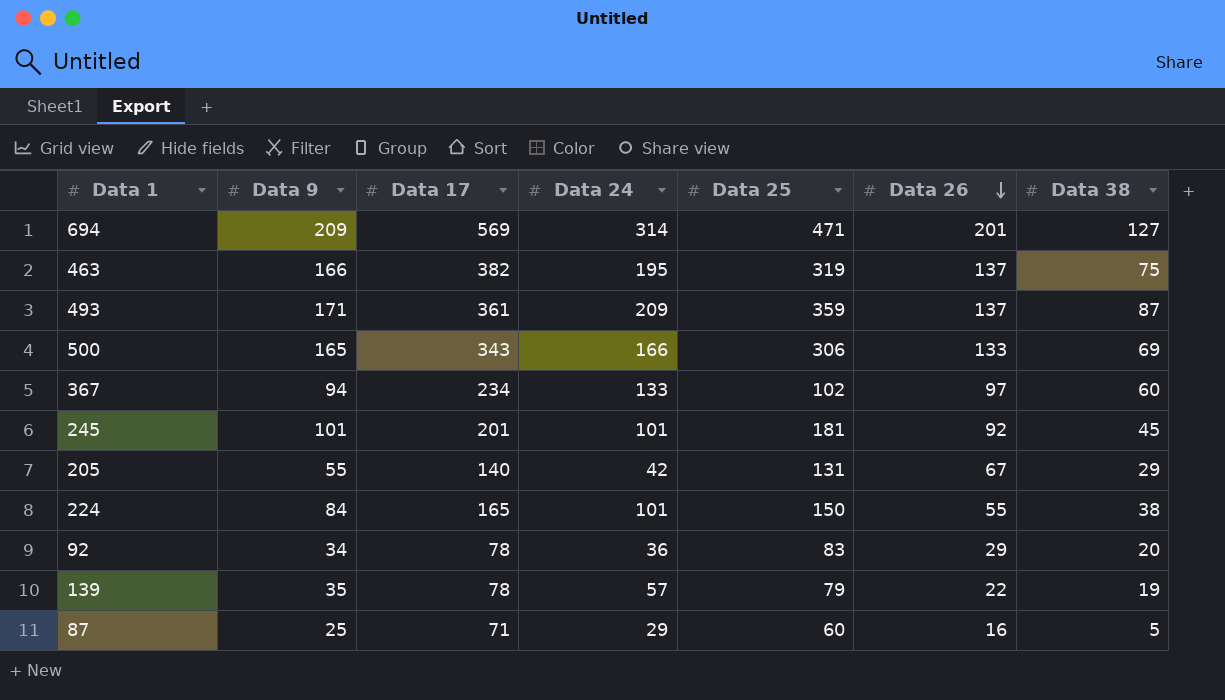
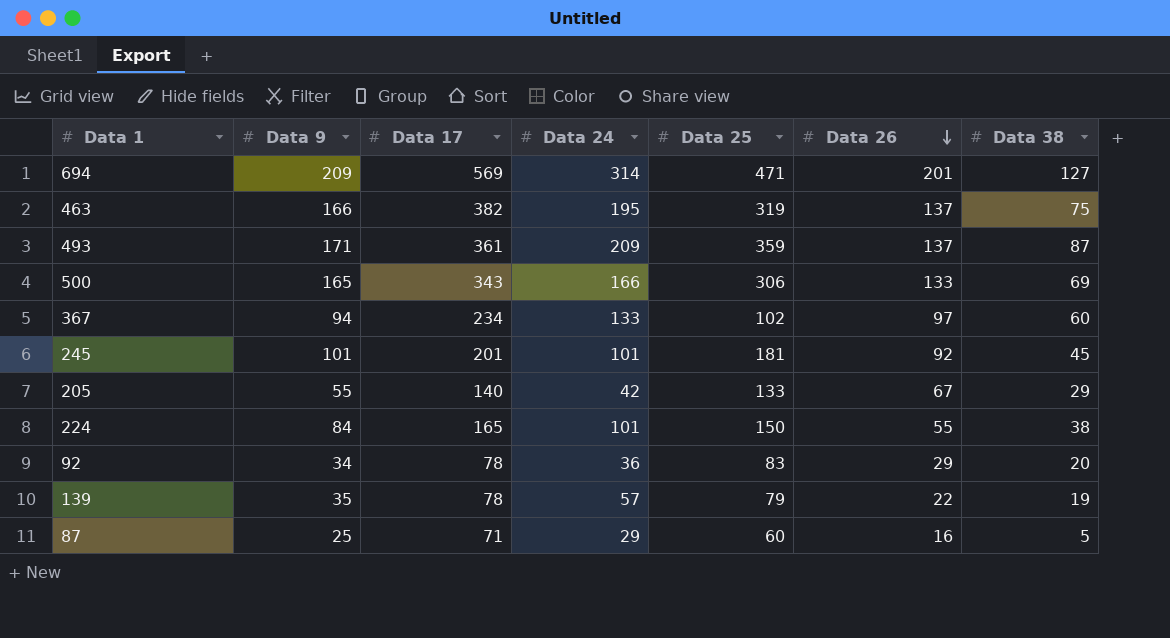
205 | Data 25: 131 -> 133

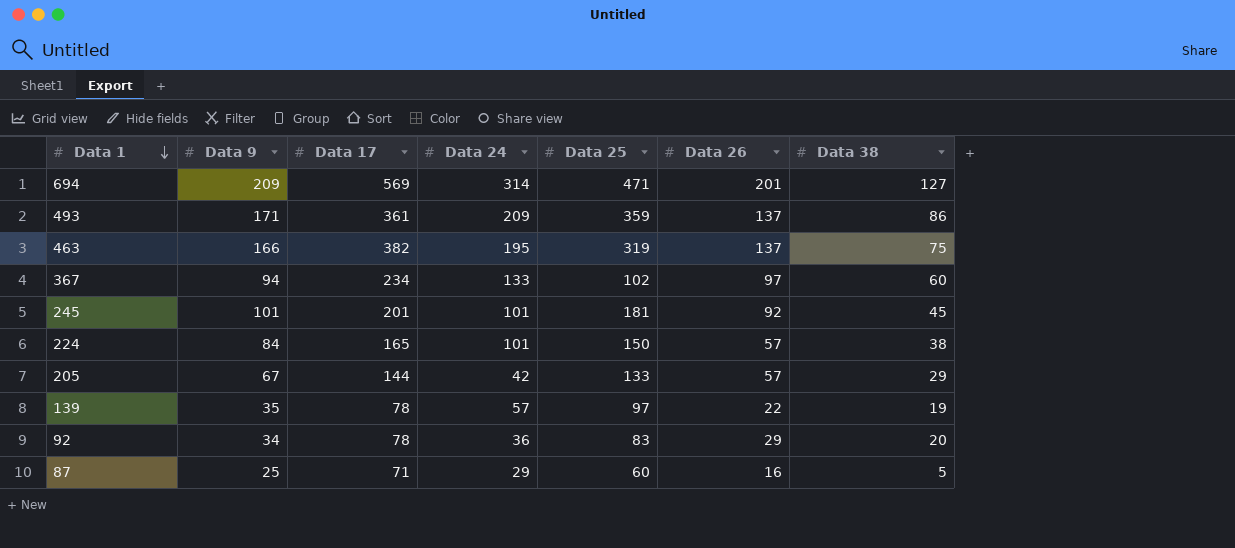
row order: Data 26 descending -> Data 1 descending
row 500: 165 | 343 | 166 | 306 | 133 | 69 -> none
493 | Data 38: 87 -> 86
224 | Data 26: 55 -> 57
205 | Data 9: 55 -> 67
205 | Data 17: 140 -> 144
205 | Data 26: 67 -> 57
139 | Data 25: 79 -> 97

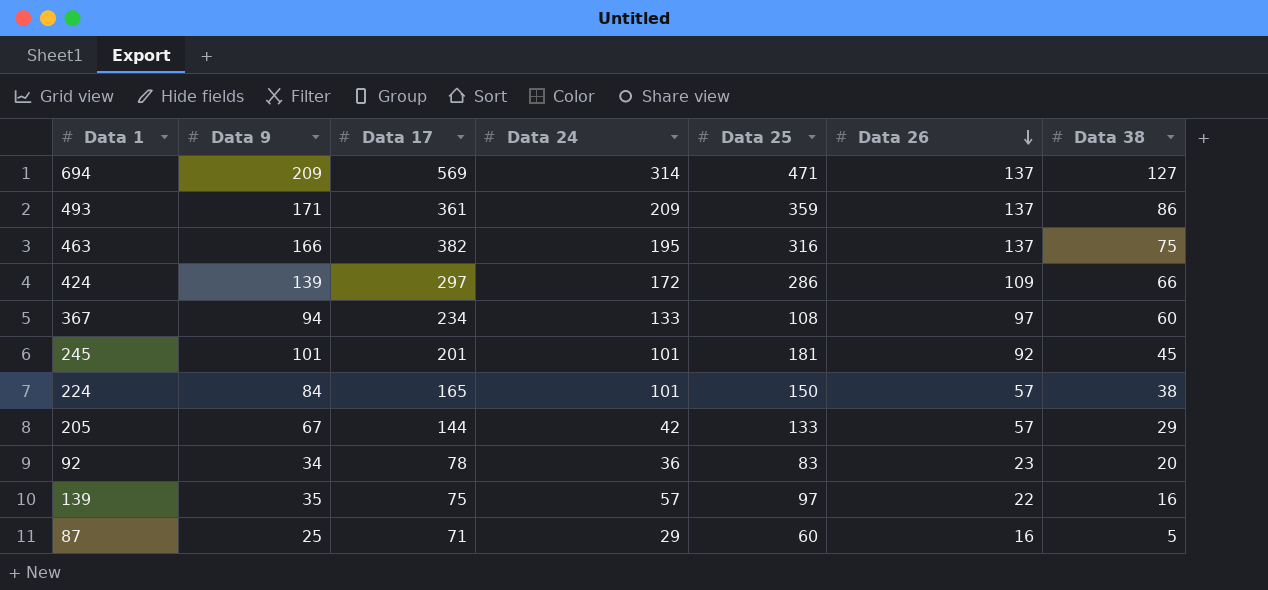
row order: Data 1 descending -> Data 26 descending
694 | Data 26: 201 -> 137
463 | Data 25: 319 -> 316
row 424: none -> 139 | 297 | 172 | 286 | 109 | 66
367 | Data 25: 102 -> 108
92 | Data 26: 29 -> 23
139 | Data 17: 78 -> 75
139 | Data 38: 19 -> 16

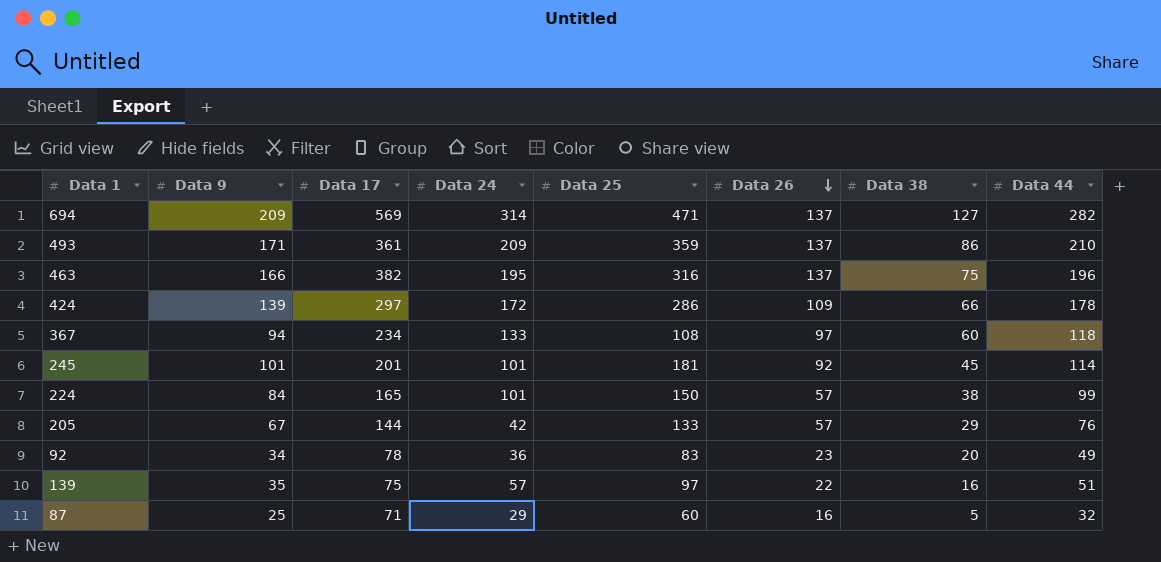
column Data 44 | position: none -> 8

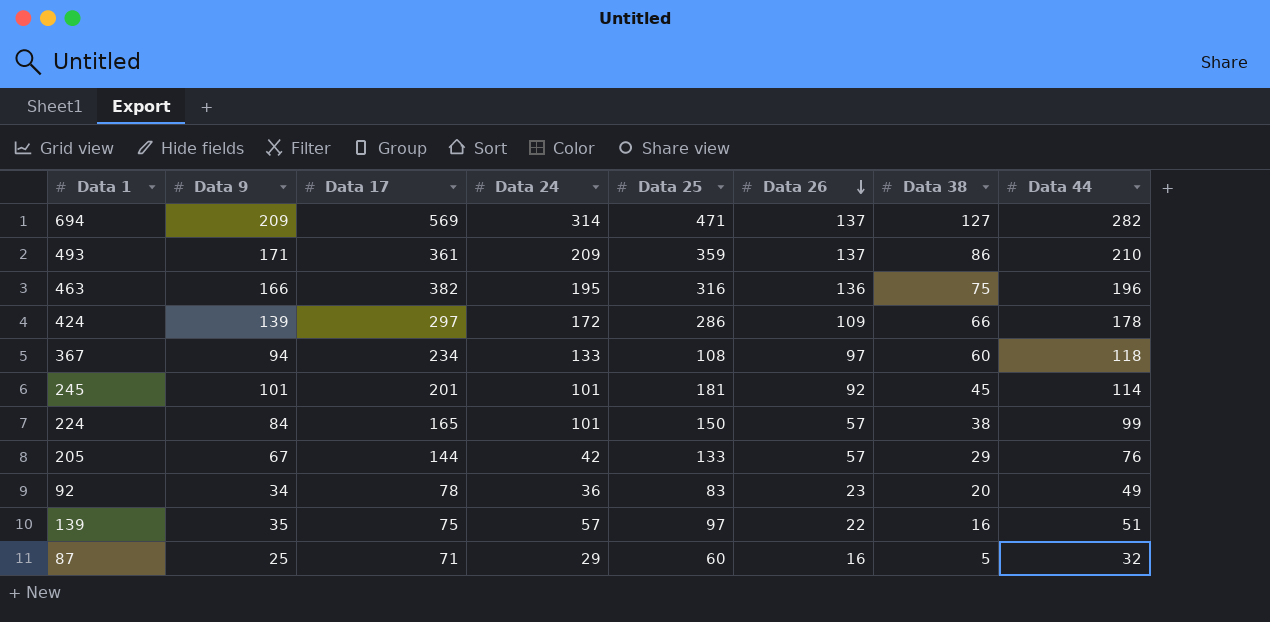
463 | Data 26: 137 -> 136

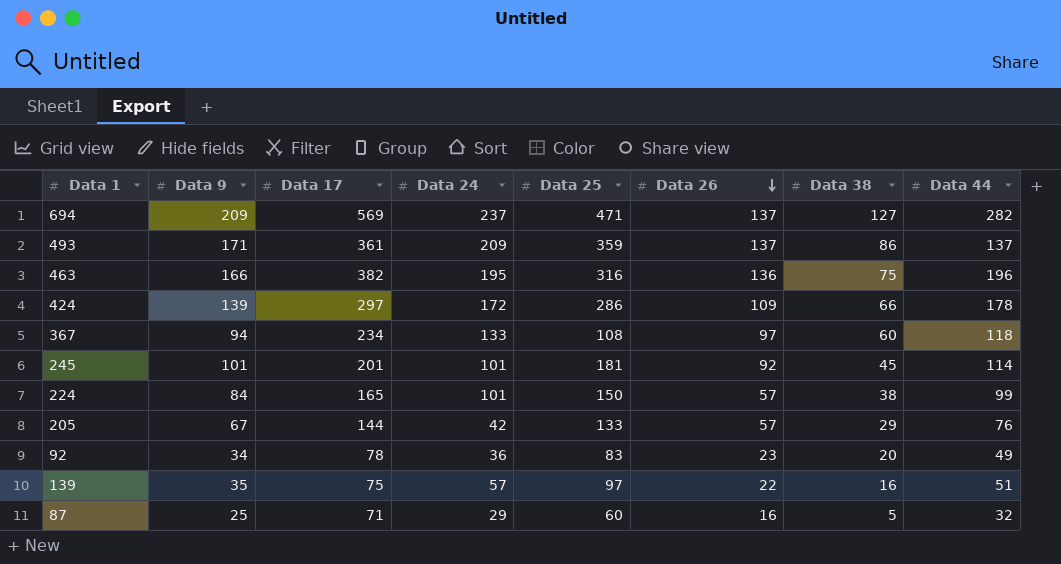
694 | Data 24: 314 -> 237
493 | Data 44: 210 -> 137

